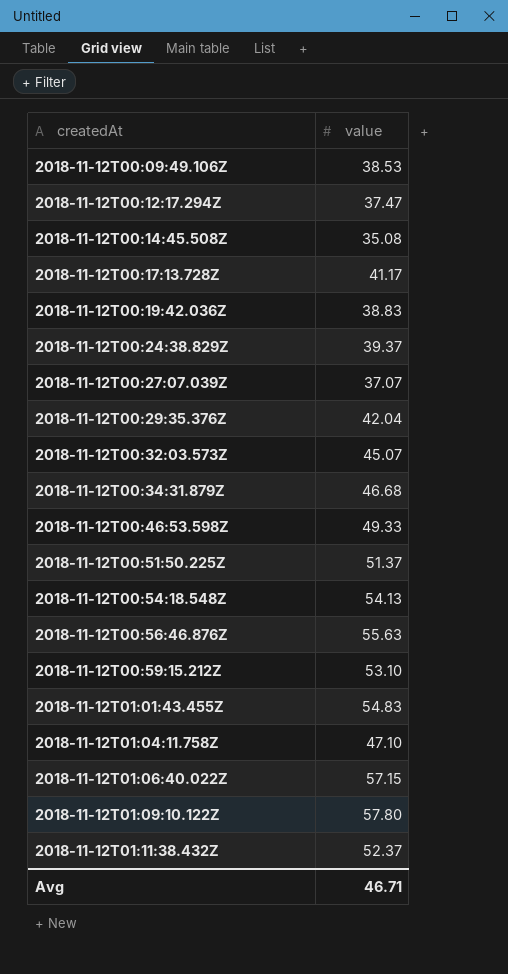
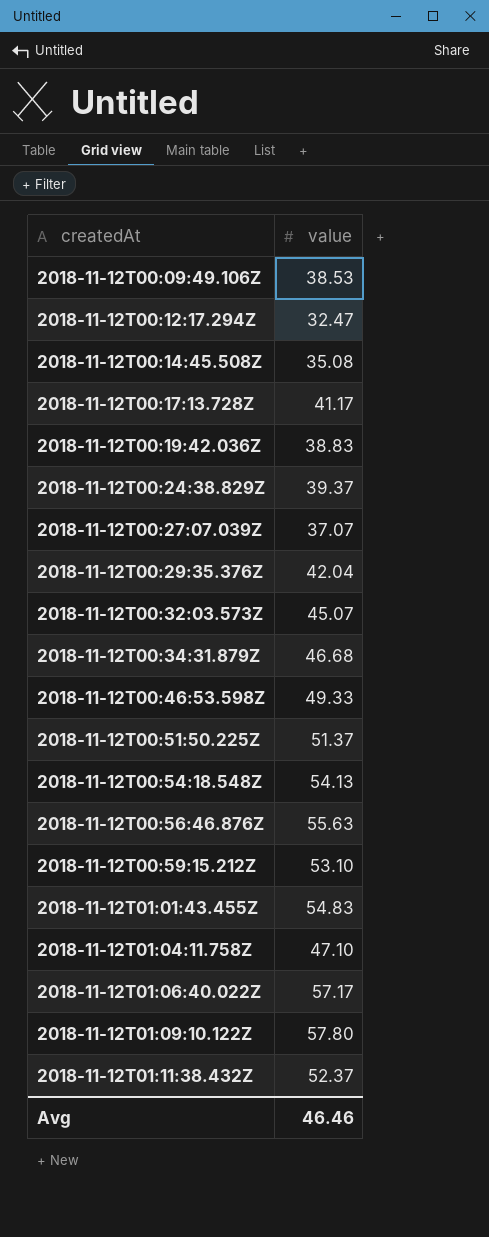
2018-11-12T00:12:17.294Z | value: 37.47 -> 32.47
2018-11-12T01:06:40.022Z | value: 57.15 -> 57.17
Avg | value: 46.71 -> 46.46

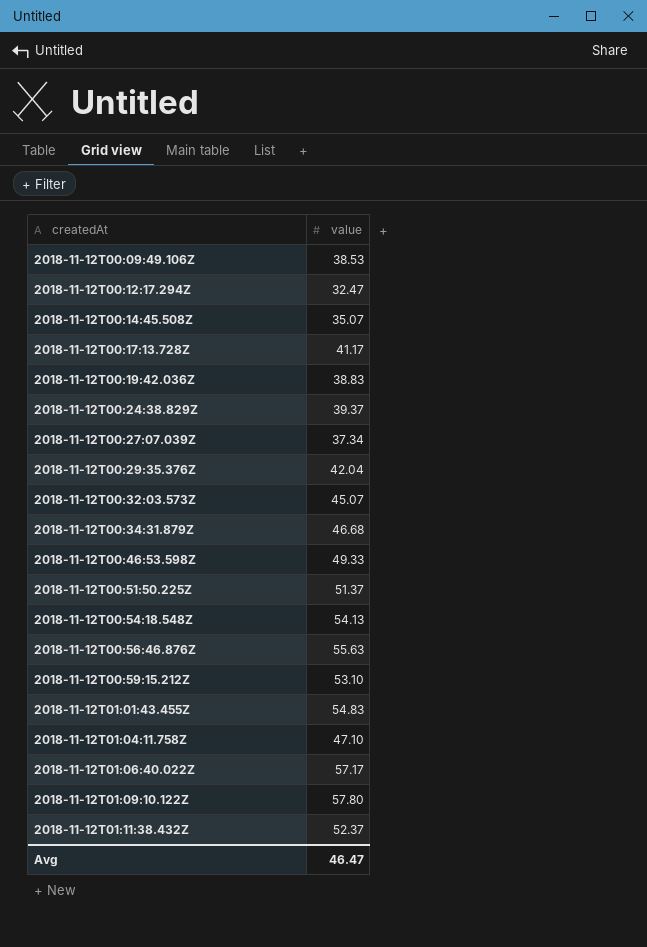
2018-11-12T00:14:45.508Z | value: 35.08 -> 35.07
2018-11-12T00:27:07.039Z | value: 37.07 -> 37.34
Avg | value: 46.46 -> 46.47

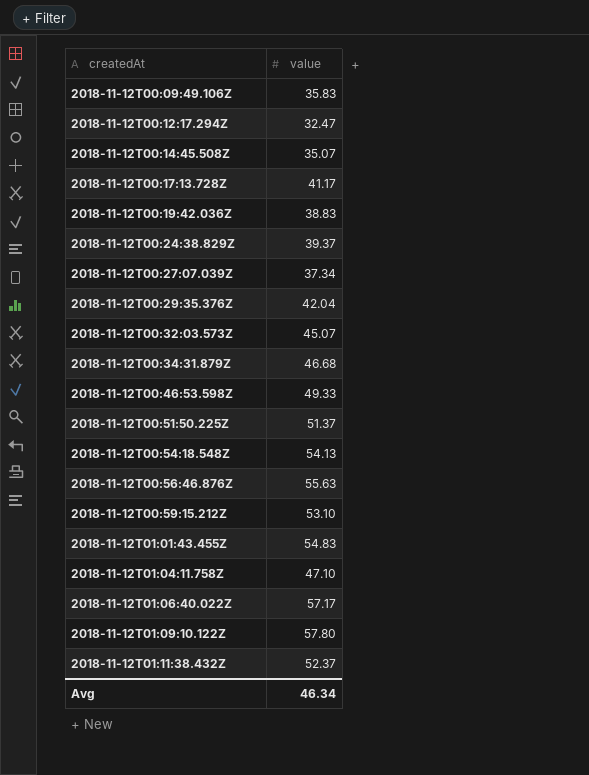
2018-11-12T00:09:49.106Z | value: 38.53 -> 35.83
Avg | value: 46.47 -> 46.34

